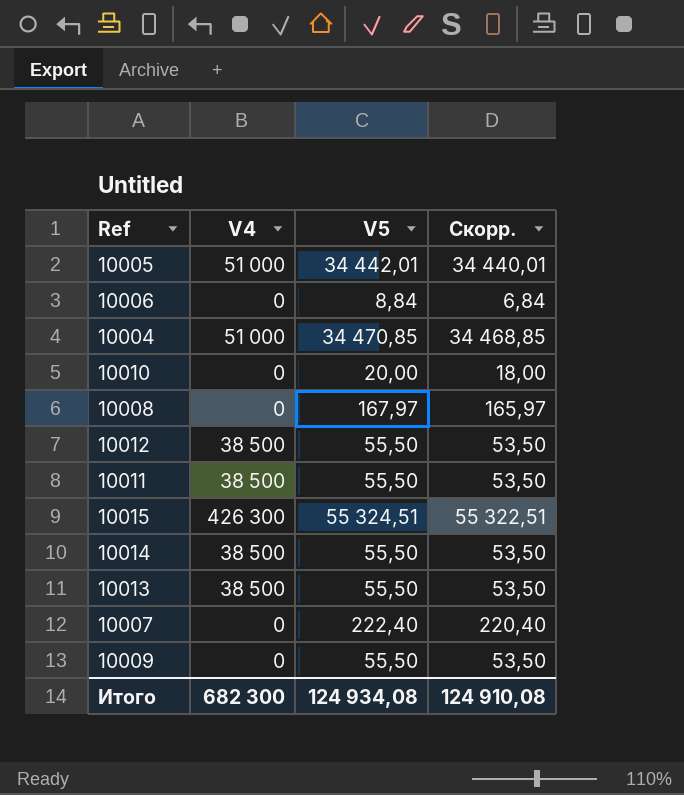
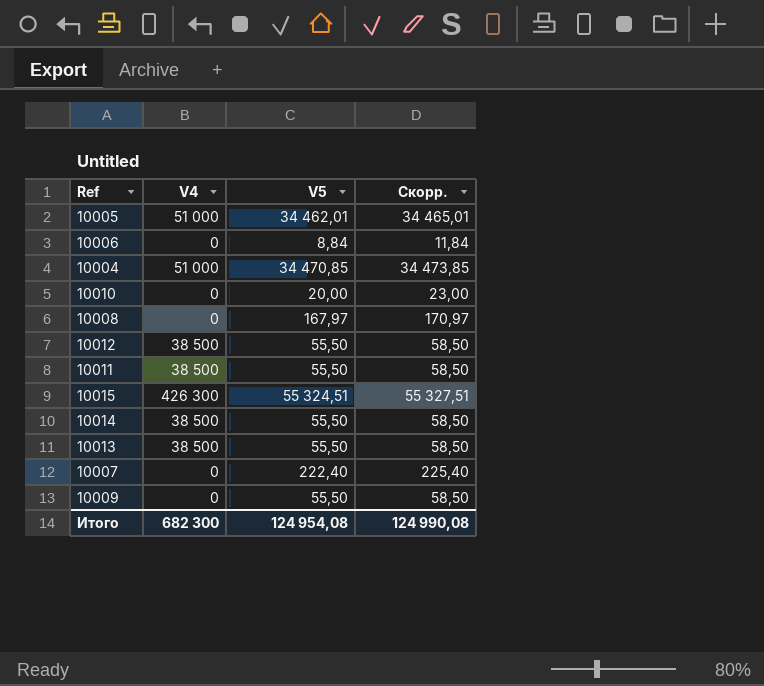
column Скорр. | formula: [V5] - 2 -> [V5] + 3
10005 | V5: 34 442,01 -> 34 462,01
Итого | V5: 124 934,08 -> 124 954,08
Итого | Скорр.: 124 910,08 -> 124 990,08

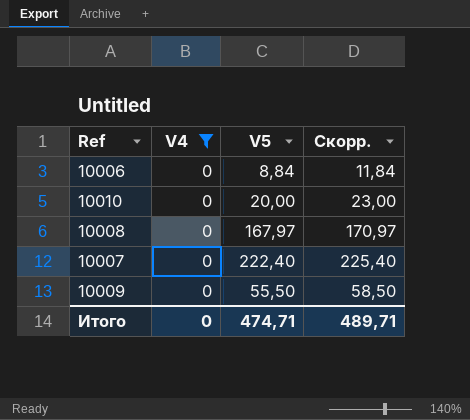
filter: none -> V4 = 0
Итого | V4: 682 300 -> 0
Итого | V5: 124 954,08 -> 474,71
Итого | Скорр.: 124 990,08 -> 489,71

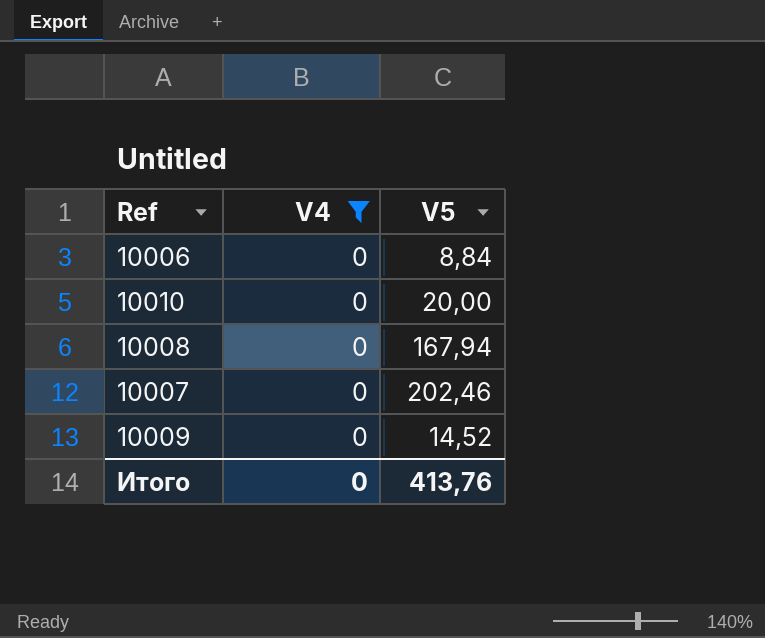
column Скорр. | formula: [V5] + 3 -> none
10008 | V5: 167,97 -> 167,94
10007 | V5: 222,40 -> 202,46
10009 | V5: 55,50 -> 14,52
Итого | V5: 474,71 -> 413,76

